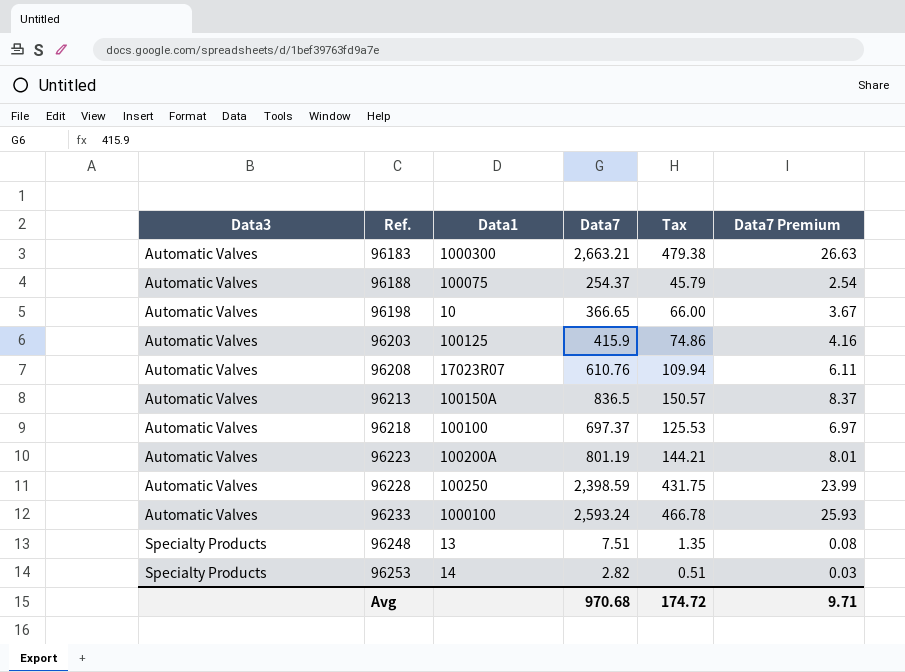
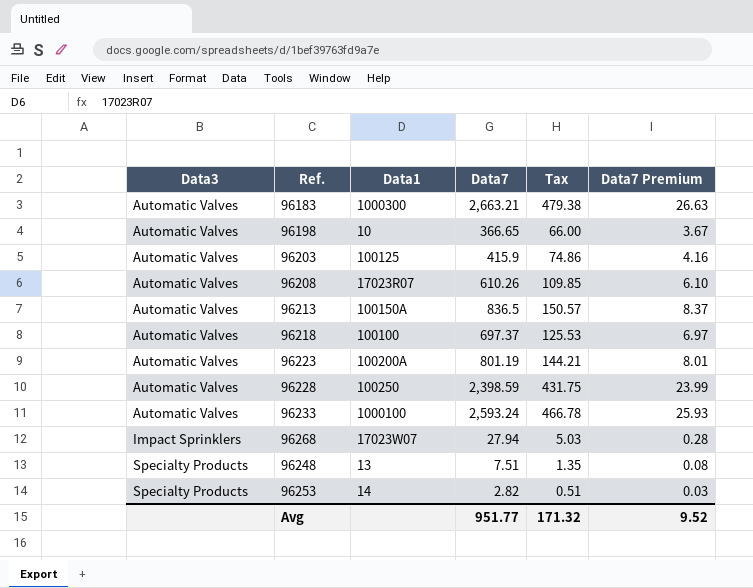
row 96188: Automatic Valves | 100075 | 254.37 | 45.79 | 2.54 -> none
96208 | Data7: 610.76 -> 610.26
96208 | Tax: 109.94 -> 109.85
96208 | Data7 Premium: 6.11 -> 6.10
row 96268: none -> Impact Sprinklers | 17023W07 | 27.94 | 5.03 | 0.28
Avg | Data7: 970.68 -> 951.77
Avg | Tax: 174.72 -> 171.32
Avg | Data7 Premium: 9.71 -> 9.52

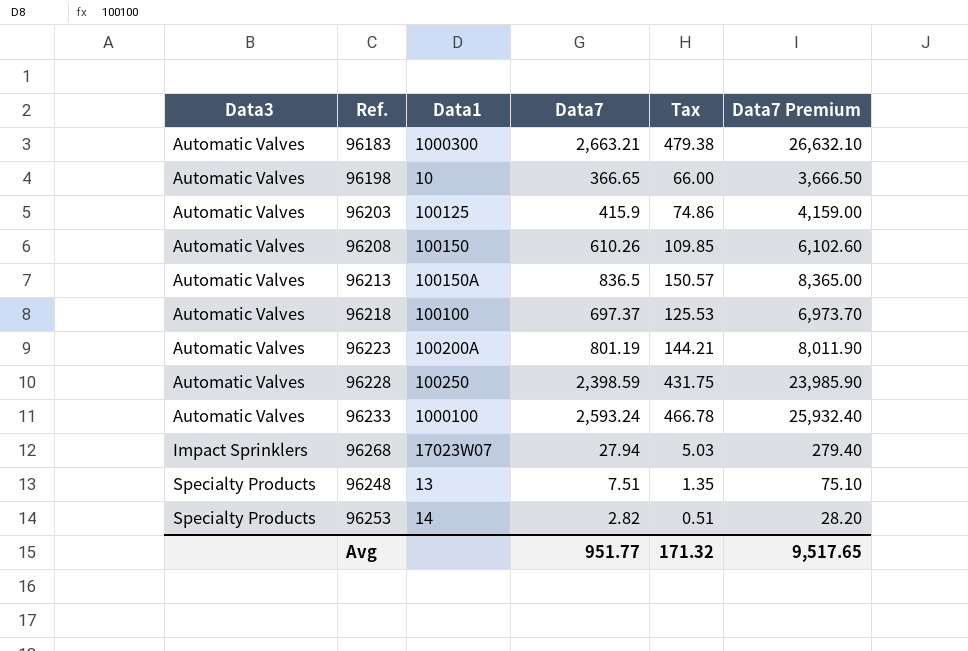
column Data7 Premium | formula: [Data7] * 0.01 -> [Data7] * 10
96208 | Data1: 17023R07 -> 100150
Avg | Data7 Premium: 9.52 -> 9,517.65

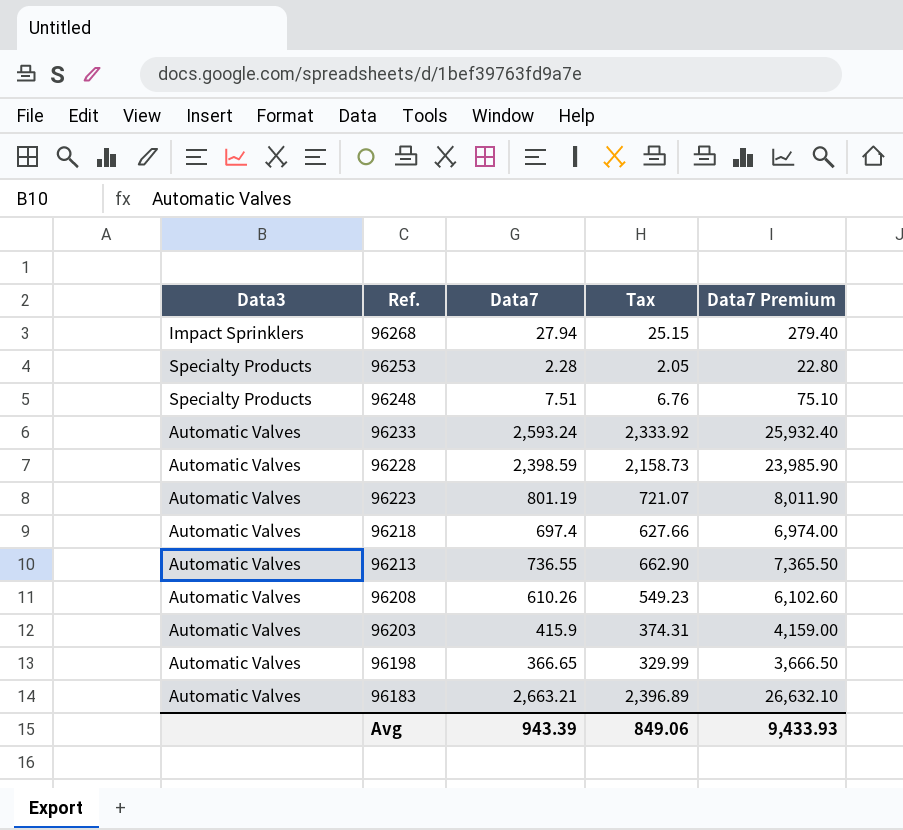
row order: Data3 ascending -> Ref. descending
column Data1 | position: 3 -> none
column Tax | formula: [Data7] * 0.18 -> [Data7] * 0.9
96253 | Data7: 2.82 -> 2.28
96253 | Data7 Premium: 28.20 -> 22.80
96218 | Data7: 697.37 -> 697.4
96218 | Data7 Premium: 6,973.70 -> 6,974.00
96213 | Data7: 836.5 -> 736.55
96213 | Data7 Premium: 8,365.00 -> 7,365.50
Avg | Data7: 951.77 -> 943.39
Avg | Tax: 171.32 -> 849.06
Avg | Data7 Premium: 9,517.65 -> 9,433.93

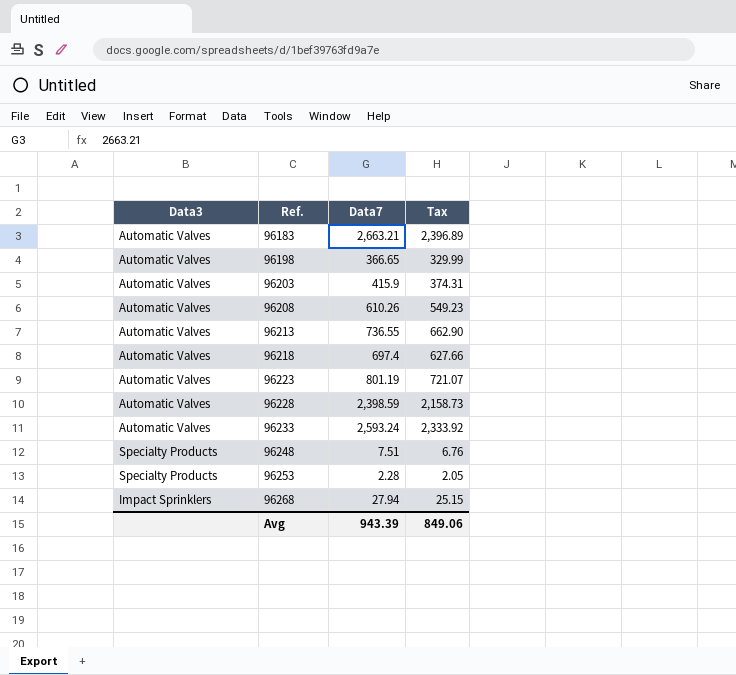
row order: Ref. descending -> Ref. ascending
column Data7 Premium | formula: [Data7] * 10 -> none

